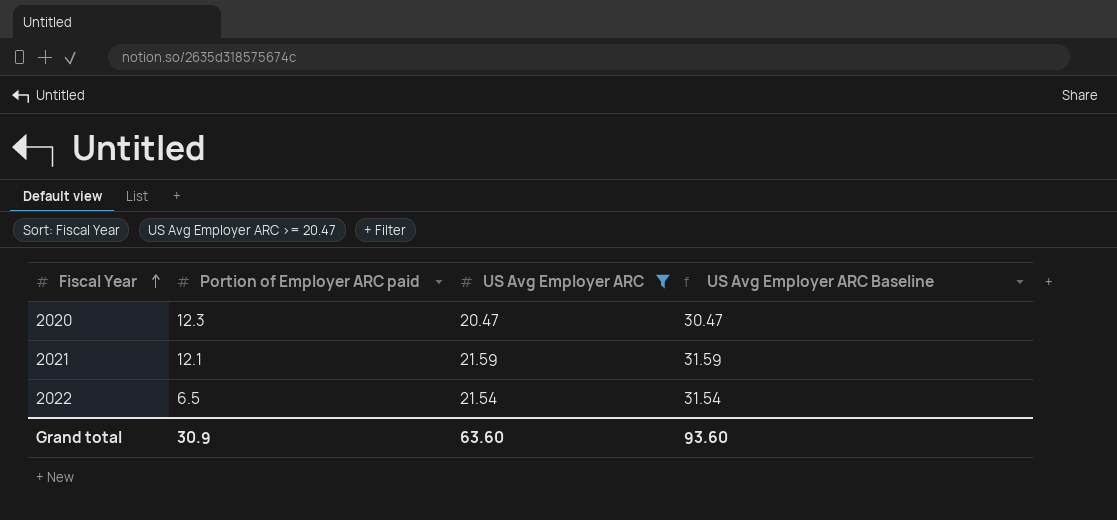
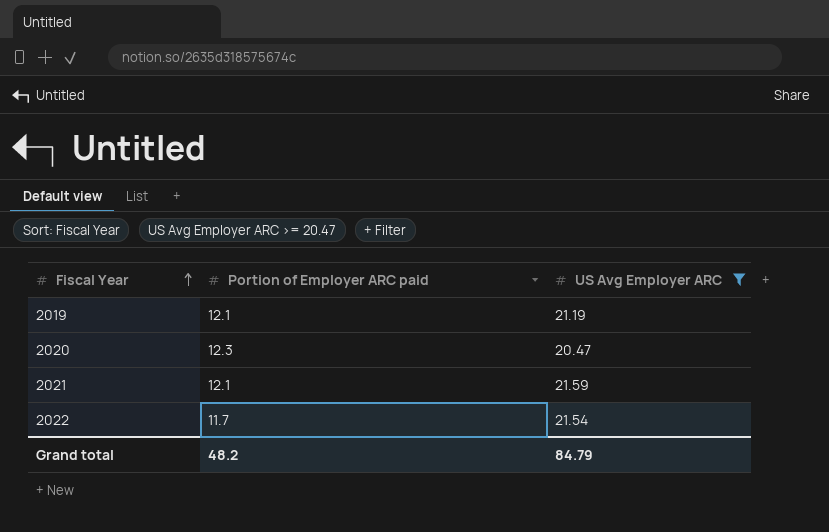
column US Avg Employer ARC Baseline | formula: [US Avg Employer ARC] + 10 -> none
row 2019: none -> 12.1 | 21.19
2022 | Portion of Employer ARC paid: 6.5 -> 11.7
Grand total | Portion of Employer ARC paid: 30.9 -> 48.2
Grand total | US Avg Employer ARC: 63.60 -> 84.79

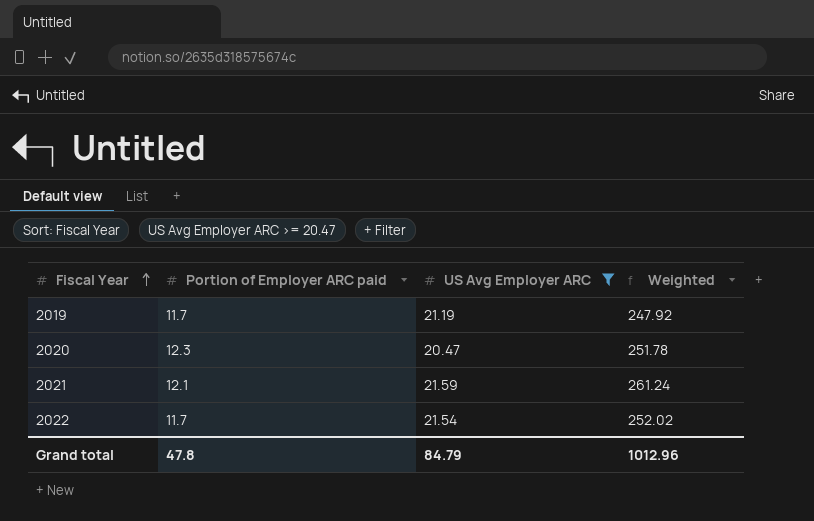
column Weighted | formula: none -> [Portion of Employer ARC paid] * [US Avg Employer ARC]
2019 | Portion of Employer ARC paid: 12.1 -> 11.7
Grand total | Portion of Employer ARC paid: 48.2 -> 47.8

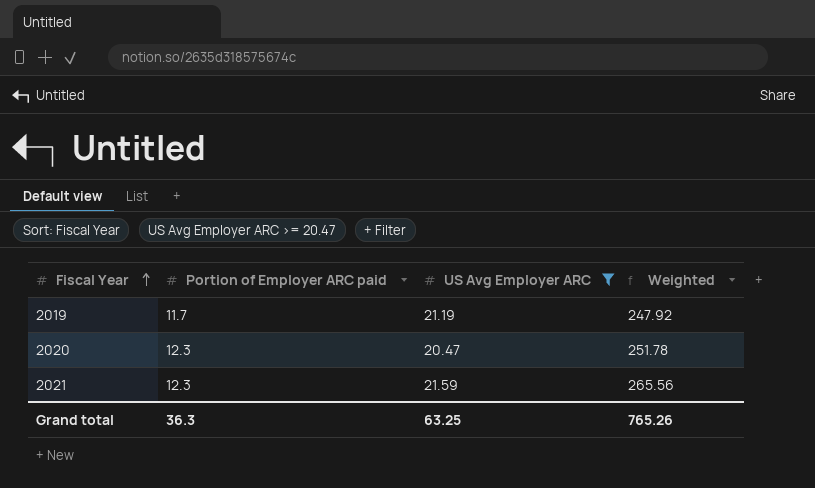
row 2022: 11.7 | 21.54 | 252.02 -> none
2021 | Portion of Employer ARC paid: 12.1 -> 12.3
2021 | Weighted: 261.24 -> 265.56
Grand total | Portion of Employer ARC paid: 47.8 -> 36.3
Grand total | US Avg Employer ARC: 84.79 -> 63.25
Grand total | Weighted: 1012.96 -> 765.26

